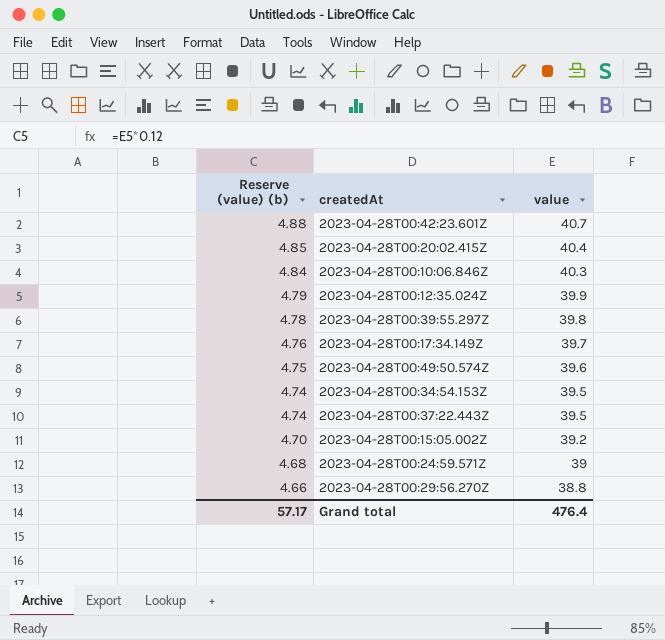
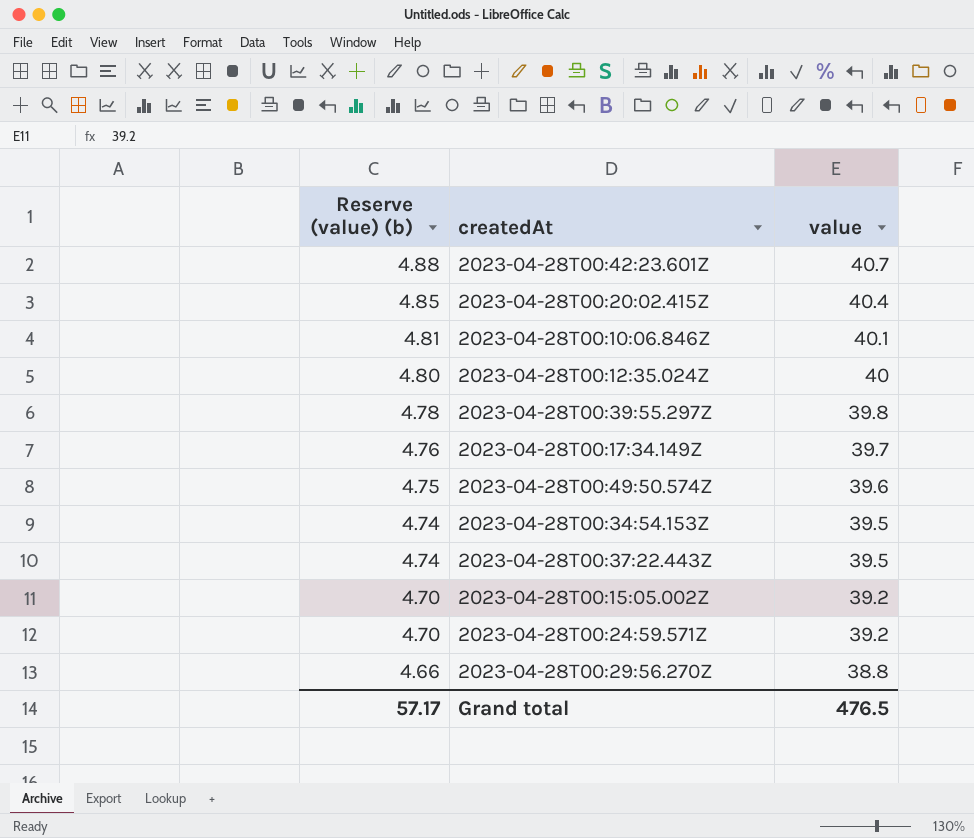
2023-04-28T00:10:06.846Z | Reserve (value) (b): 4.84 -> 4.81
2023-04-28T00:10:06.846Z | value: 40.3 -> 40.1
2023-04-28T00:12:35.024Z | Reserve (value) (b): 4.79 -> 4.80
2023-04-28T00:12:35.024Z | value: 39.9 -> 40
2023-04-28T00:24:59.571Z | Reserve (value) (b): 4.68 -> 4.70
2023-04-28T00:24:59.571Z | value: 39 -> 39.2
Grand total | value: 476.4 -> 476.5

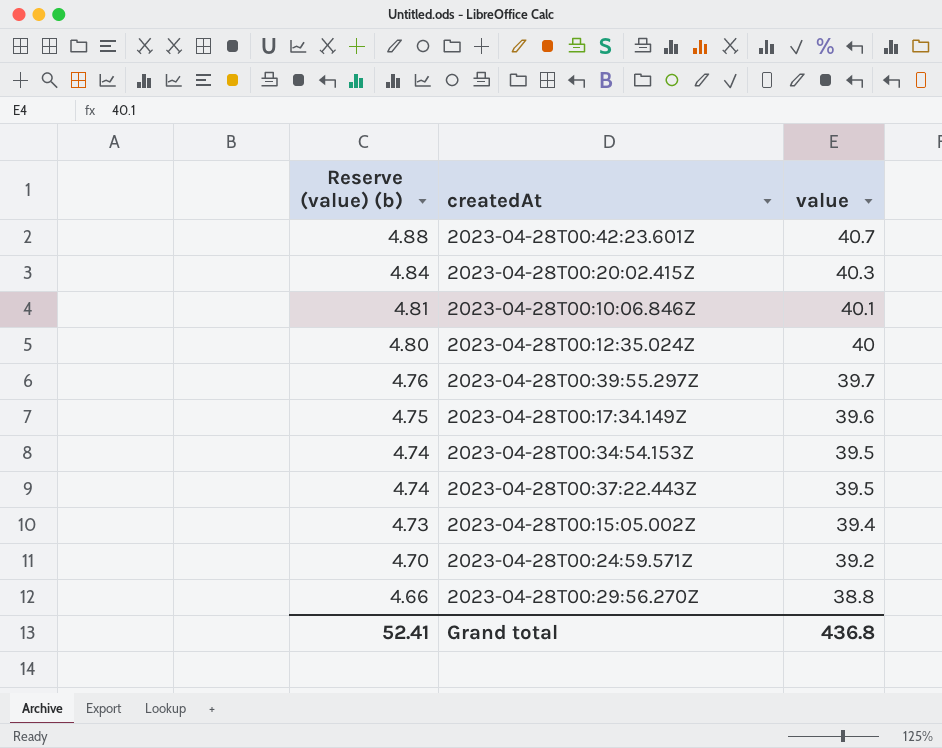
row 2023-04-28T00:49:50.574Z: 4.75 | 39.6 -> none
2023-04-28T00:20:02.415Z | Reserve (value) (b): 4.85 -> 4.84
2023-04-28T00:20:02.415Z | value: 40.4 -> 40.3
2023-04-28T00:39:55.297Z | Reserve (value) (b): 4.78 -> 4.76
2023-04-28T00:39:55.297Z | value: 39.8 -> 39.7
2023-04-28T00:17:34.149Z | Reserve (value) (b): 4.76 -> 4.75
2023-04-28T00:17:34.149Z | value: 39.7 -> 39.6
2023-04-28T00:15:05.002Z | Reserve (value) (b): 4.70 -> 4.73
2023-04-28T00:15:05.002Z | value: 39.2 -> 39.4
Grand total | Reserve (value) (b): 57.17 -> 52.41
Grand total | value: 476.5 -> 436.8

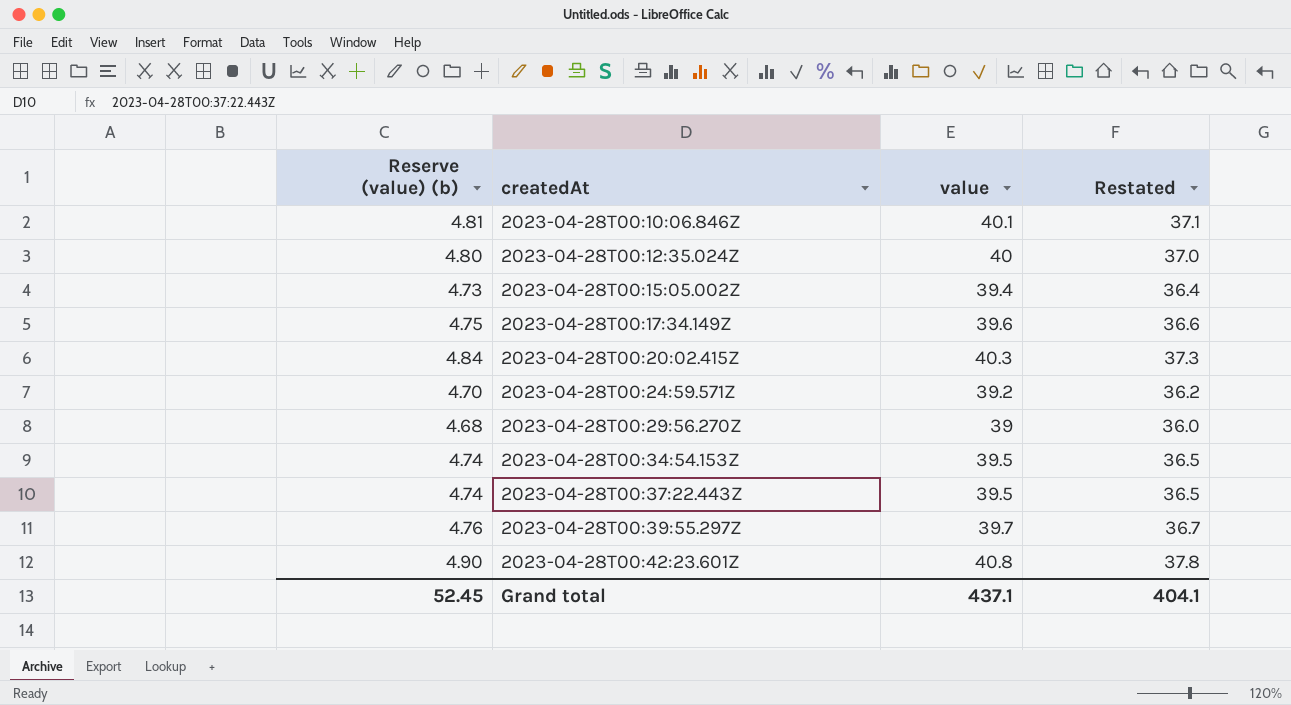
row order: Reserve (value) (b) descending -> createdAt ascending
column Restated | formula: none -> [value] - 3
2023-04-28T00:29:56.270Z | Reserve (value) (b): 4.66 -> 4.68
2023-04-28T00:29:56.270Z | value: 38.8 -> 39
2023-04-28T00:42:23.601Z | Reserve (value) (b): 4.88 -> 4.90
2023-04-28T00:42:23.601Z | value: 40.7 -> 40.8
Grand total | Reserve (value) (b): 52.41 -> 52.45
Grand total | value: 436.8 -> 437.1

